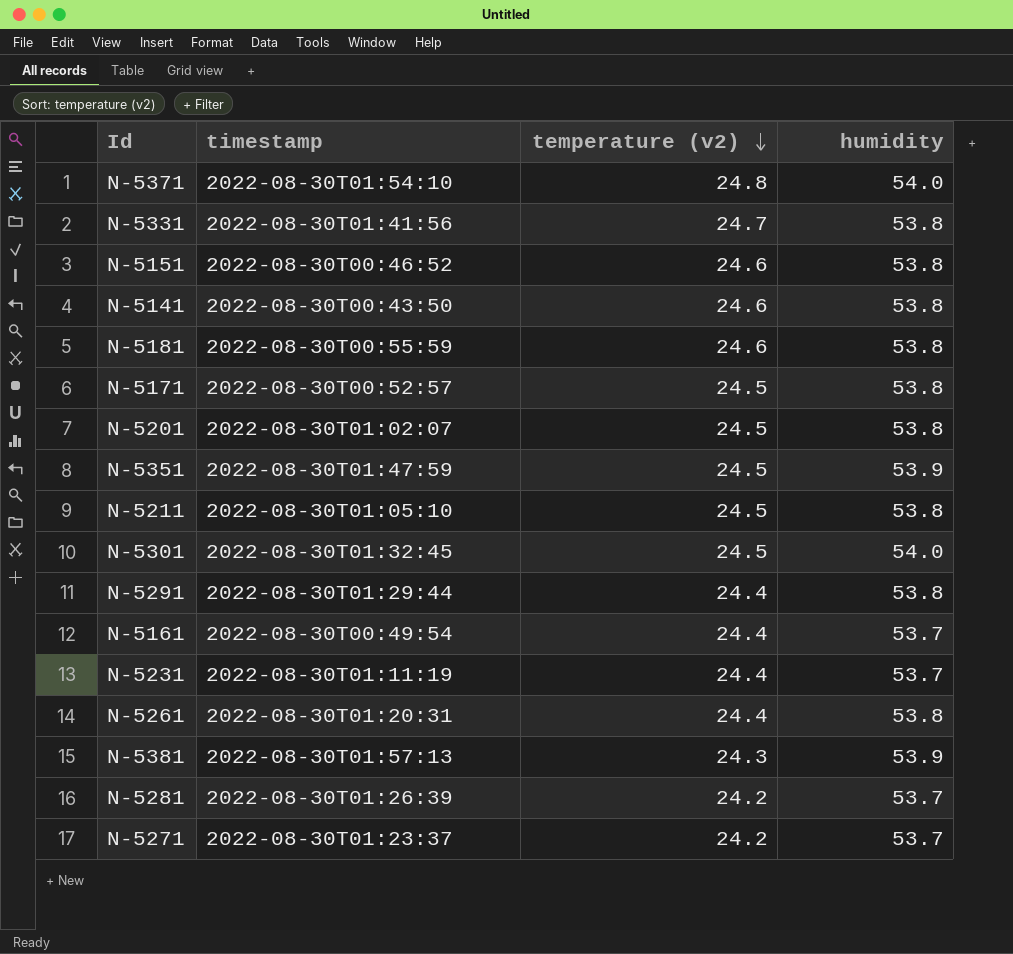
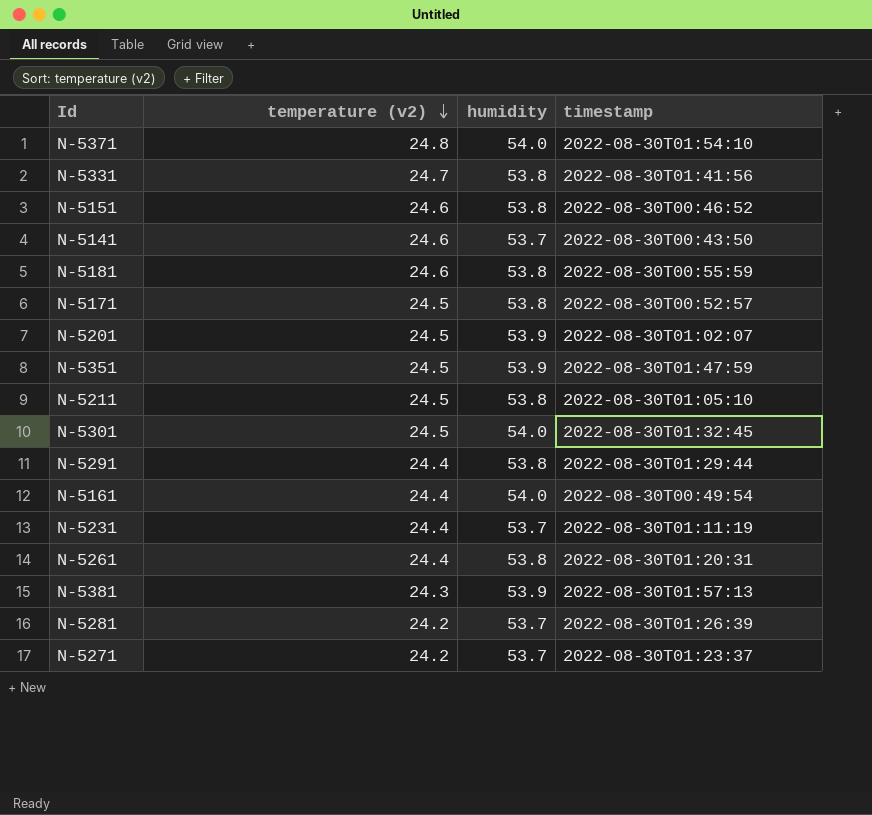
column timestamp | position: 2 -> 4
N-5141 | humidity: 53.8 -> 53.7
N-5201 | humidity: 53.8 -> 53.9
N-5161 | humidity: 53.7 -> 54.0

